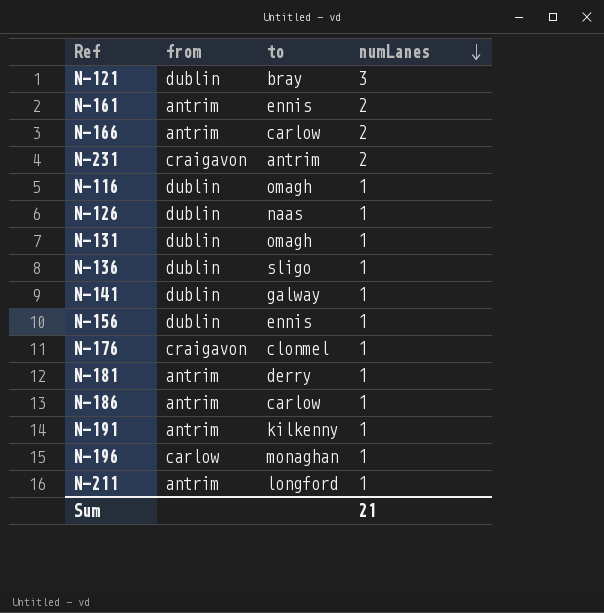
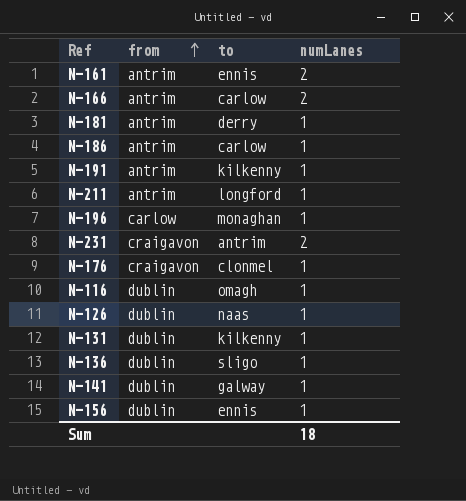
row order: numLanes descending -> from ascending
row N-121: dublin | bray | 3 -> none
N-131 | to: omagh -> kilkenny
Sum | numLanes: 21 -> 18

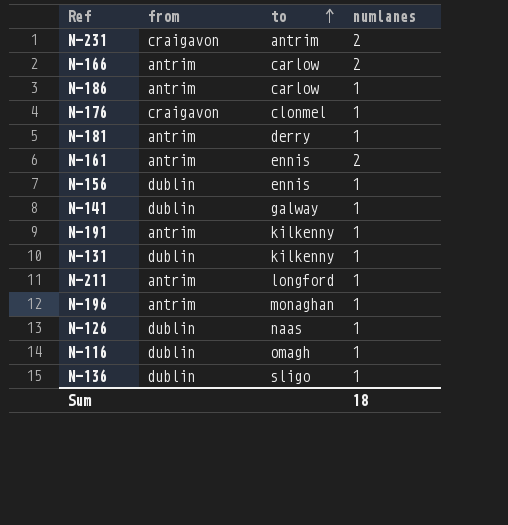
row order: from ascending -> to ascending
column name: numLanes -> numlanes
N-196 | from: carlow -> antrim

